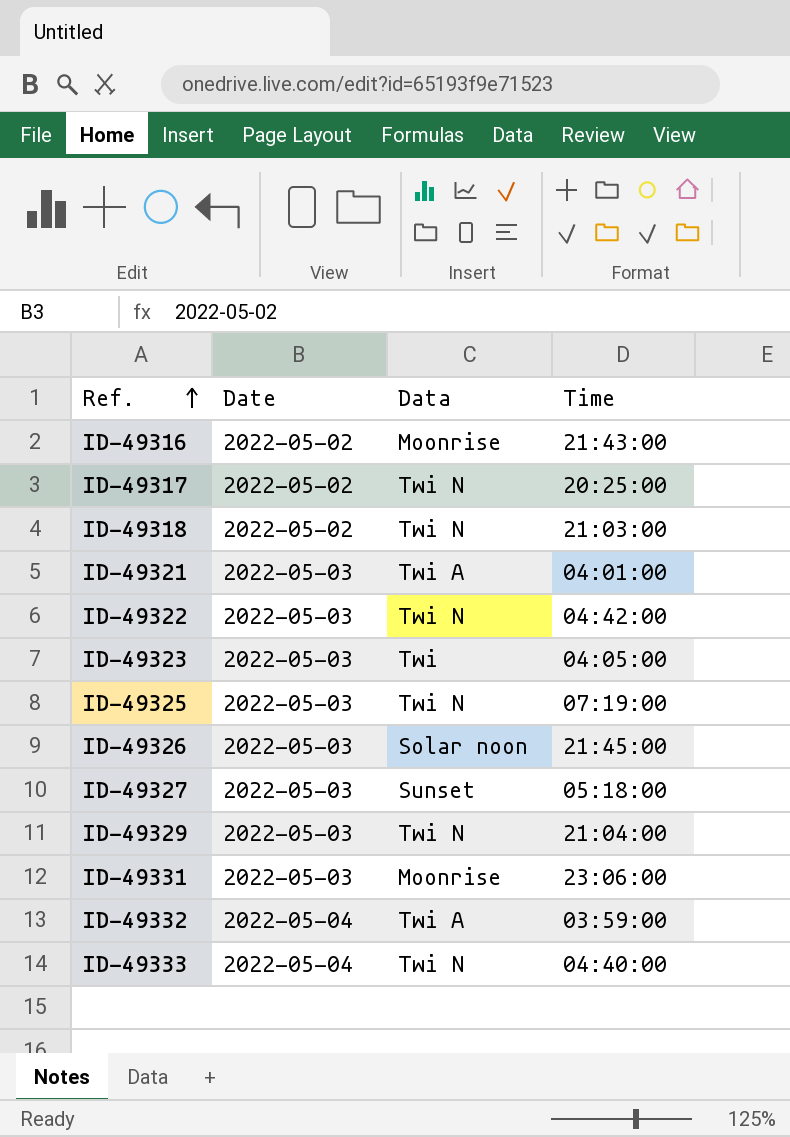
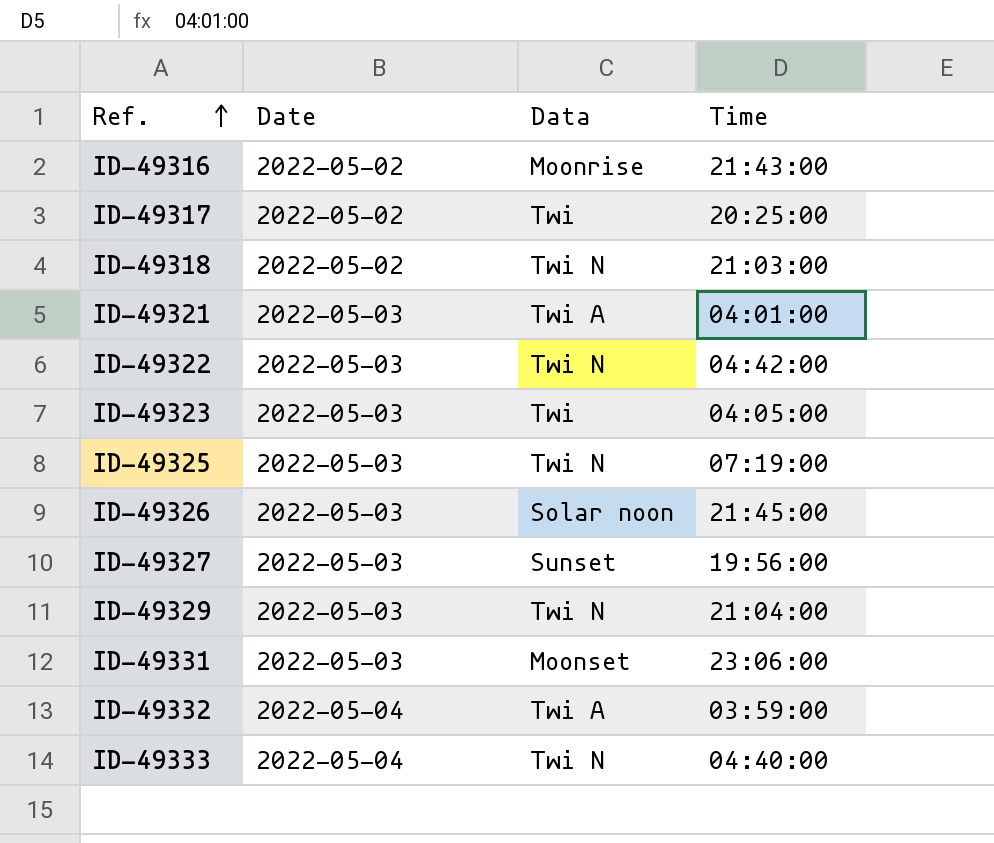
ID-49317 | Data: Twi N -> Twi
ID-49327 | Time: 05:18:00 -> 19:56:00
ID-49331 | Data: Moonrise -> Moonset

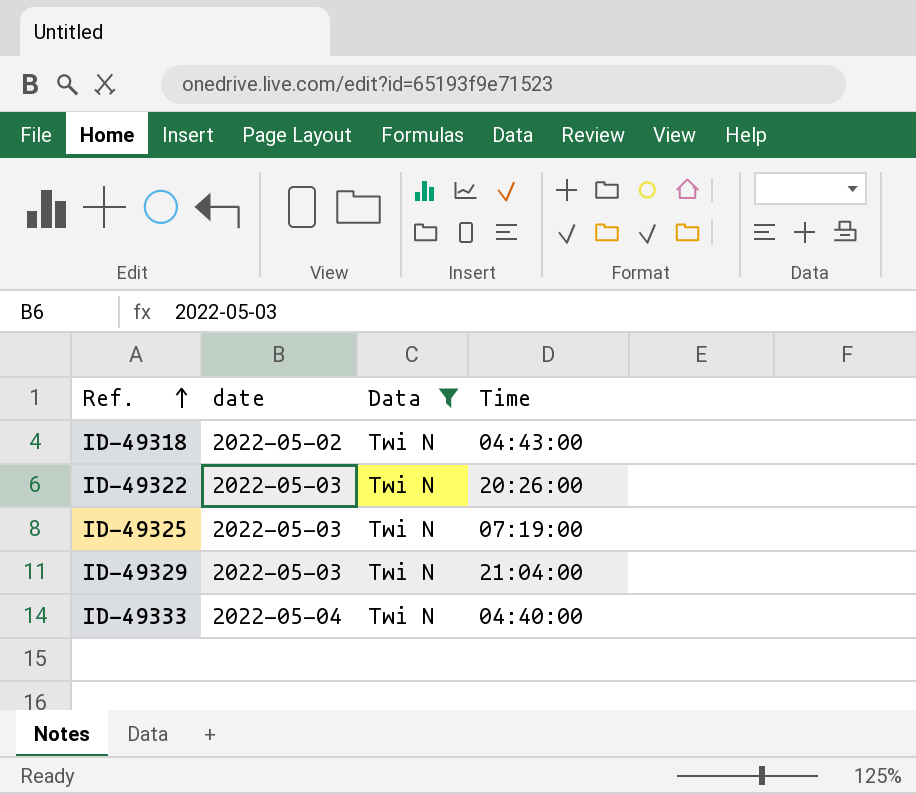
filter: none -> Data = Twi N
column name: Date -> date
ID-49318 | Time: 21:03:00 -> 04:43:00
ID-49322 | Time: 04:42:00 -> 20:26:00

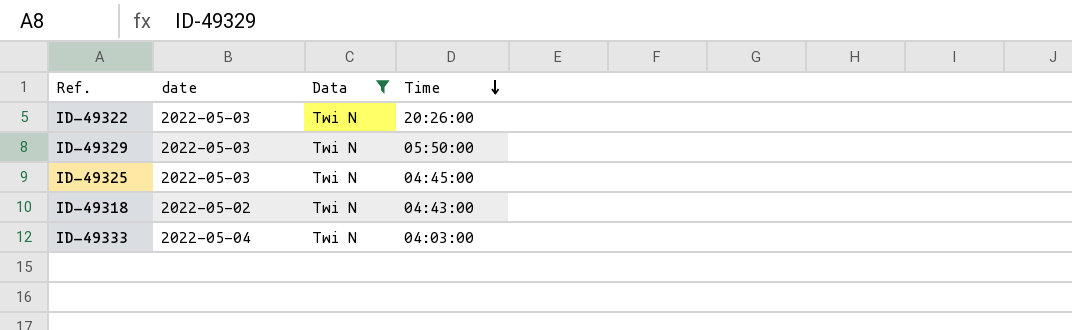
row order: Ref. ascending -> Time descending
ID-49329 | Time: 21:04:00 -> 05:50:00
ID-49325 | Time: 07:19:00 -> 04:45:00
ID-49333 | Time: 04:40:00 -> 04:03:00

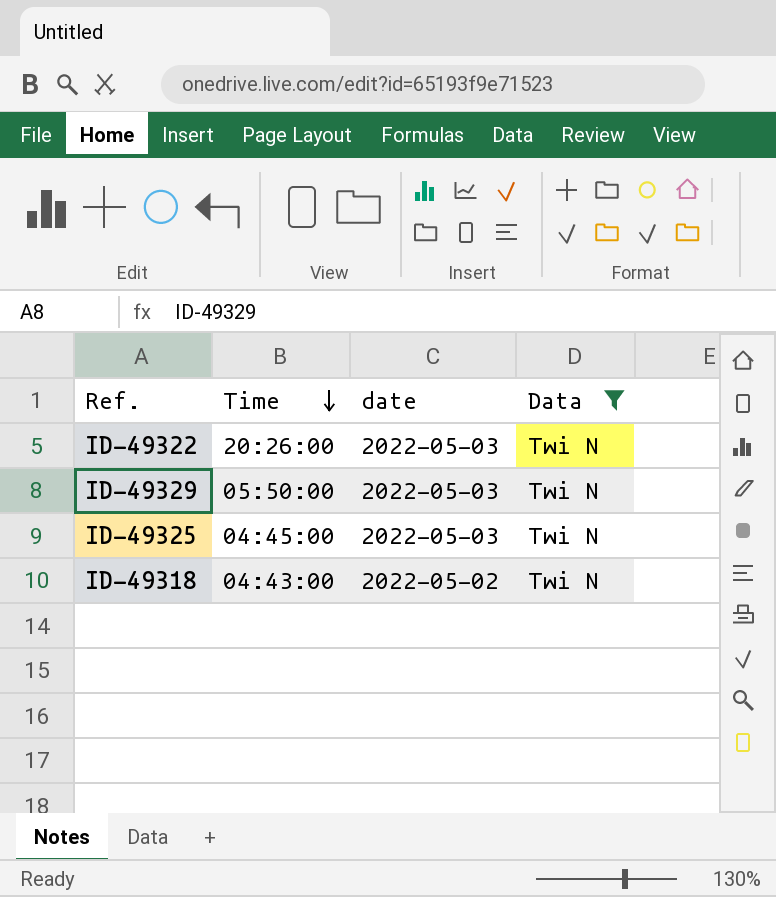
column Time | position: 4 -> 2
row ID-49333: 2022-05-04 | Twi N | 04:03:00 -> none

